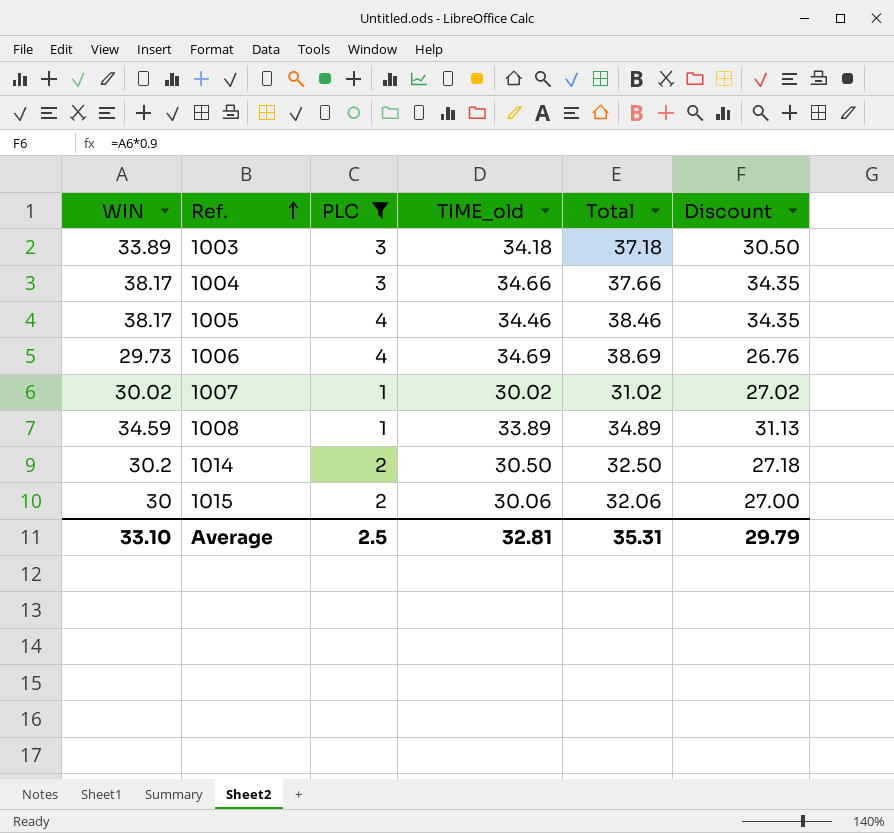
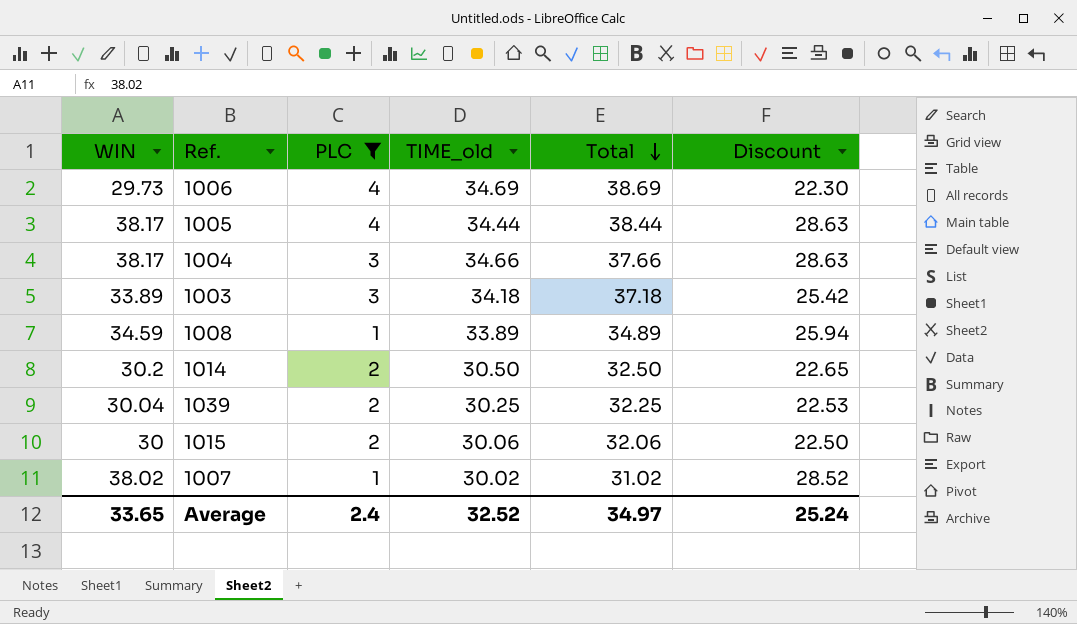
row order: Ref. ascending -> Total descending
column Discount | formula: [WIN] * 0.9 -> [WIN] * 0.75
1005 | TIME_old: 34.46 -> 34.44
1005 | Total: 38.46 -> 38.44
row 1039: none -> 30.04 | 2 | 30.25 | 32.25 | 22.53
1007 | WIN: 30.02 -> 38.02
Average | WIN: 33.10 -> 33.65
Average | PLC: 2.5 -> 2.4
Average | TIME_old: 32.81 -> 32.52
Average | Total: 35.31 -> 34.97
Average | Discount: 29.79 -> 25.24

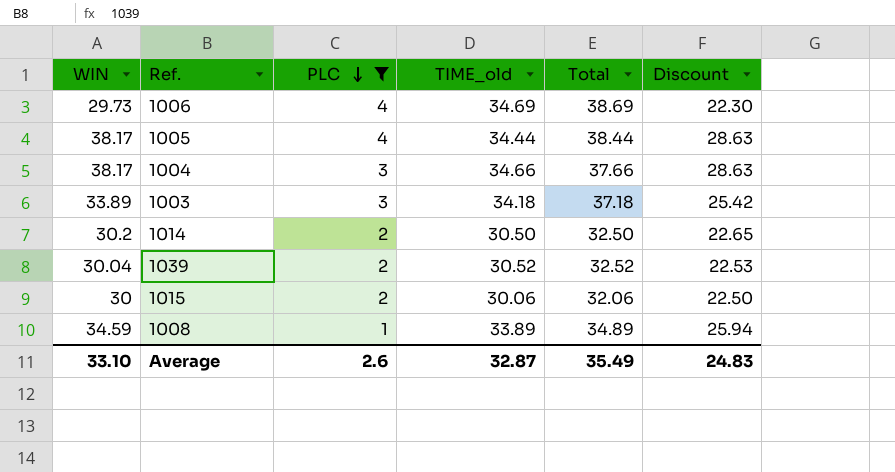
row order: Total descending -> PLC descending
row 1007: 38.02 | 1 | 30.02 | 31.02 | 28.52 -> none
1039 | TIME_old: 30.25 -> 30.52
1039 | Total: 32.25 -> 32.52
Average | WIN: 33.65 -> 33.10
Average | PLC: 2.4 -> 2.6
Average | TIME_old: 32.52 -> 32.87
Average | Total: 34.97 -> 35.49
Average | Discount: 25.24 -> 24.83

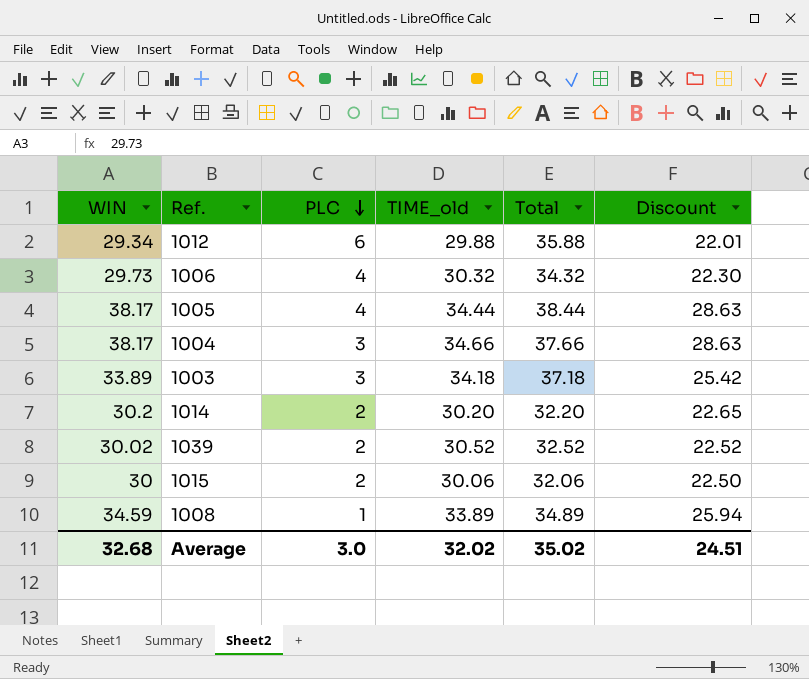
filter: PLC != 6 -> none
1006 | TIME_old: 34.69 -> 30.32
1006 | Total: 38.69 -> 34.32
1014 | TIME_old: 30.50 -> 30.20
1014 | Total: 32.50 -> 32.20
1039 | WIN: 30.04 -> 30.02
1039 | Discount: 22.53 -> 22.52
Average | WIN: 33.10 -> 32.68
Average | PLC: 2.6 -> 3.0
Average | TIME_old: 32.87 -> 32.02
Average | Total: 35.49 -> 35.02
Average | Discount: 24.83 -> 24.51

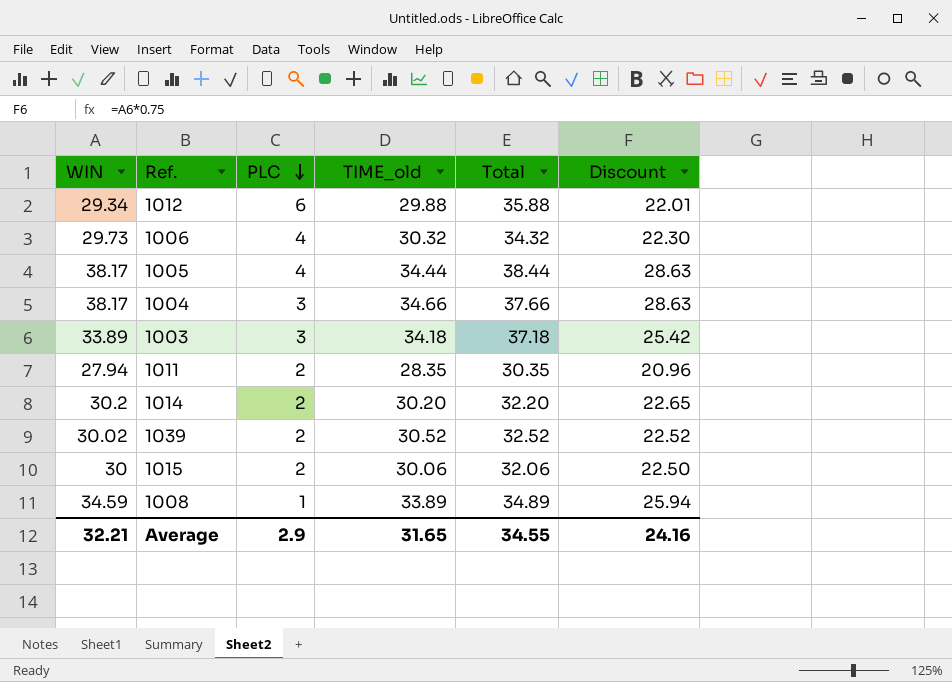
row 1011: none -> 27.94 | 2 | 28.35 | 30.35 | 20.96
Average | WIN: 32.68 -> 32.21
Average | PLC: 3.0 -> 2.9
Average | TIME_old: 32.02 -> 31.65
Average | Total: 35.02 -> 34.55
Average | Discount: 24.51 -> 24.16

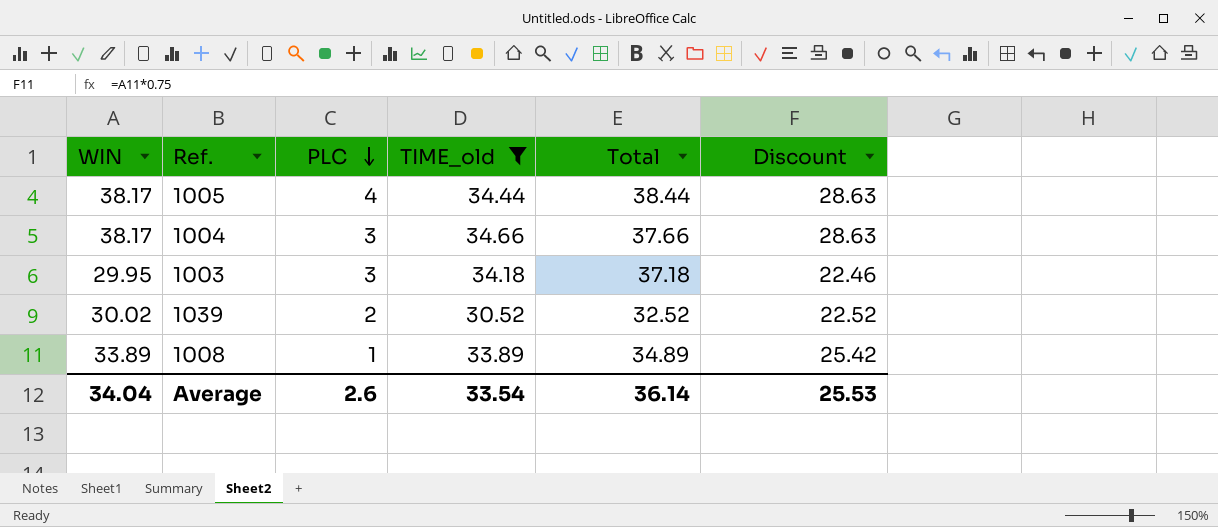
filter: none -> TIME_old >= 30.52
1003 | WIN: 33.89 -> 29.95
1003 | Discount: 25.42 -> 22.46
1008 | WIN: 34.59 -> 33.89
1008 | Discount: 25.94 -> 25.42
Average | WIN: 32.21 -> 34.04
Average | PLC: 2.9 -> 2.6
Average | TIME_old: 31.65 -> 33.54
Average | Total: 34.55 -> 36.14
Average | Discount: 24.16 -> 25.53

